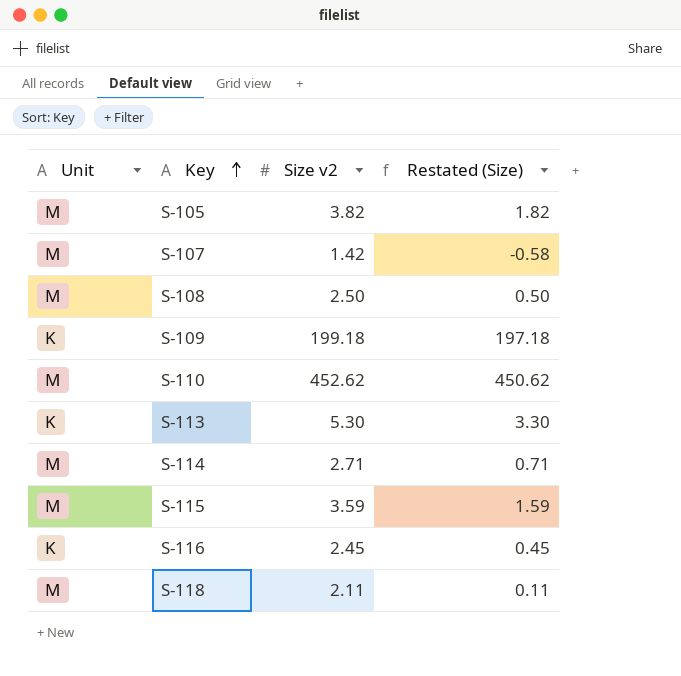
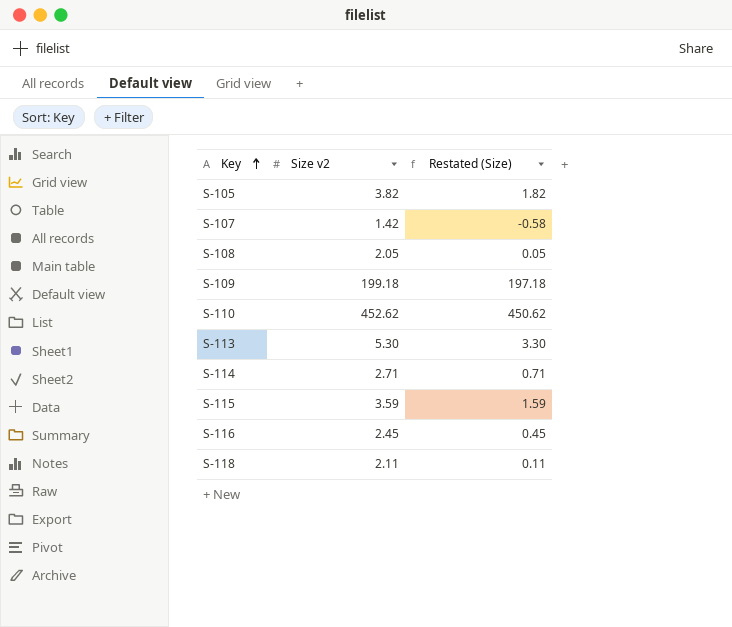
column Unit | position: 1 -> none
S-108 | Size v2: 2.50 -> 2.05
S-108 | Restated (Size): 0.50 -> 0.05

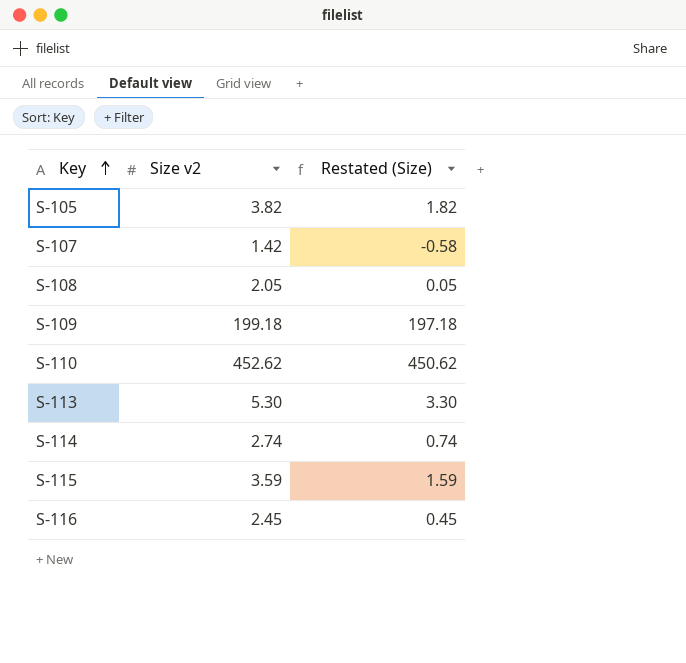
row S-118: 2.11 | 0.11 -> none
S-114 | Size v2: 2.71 -> 2.74
S-114 | Restated (Size): 0.71 -> 0.74

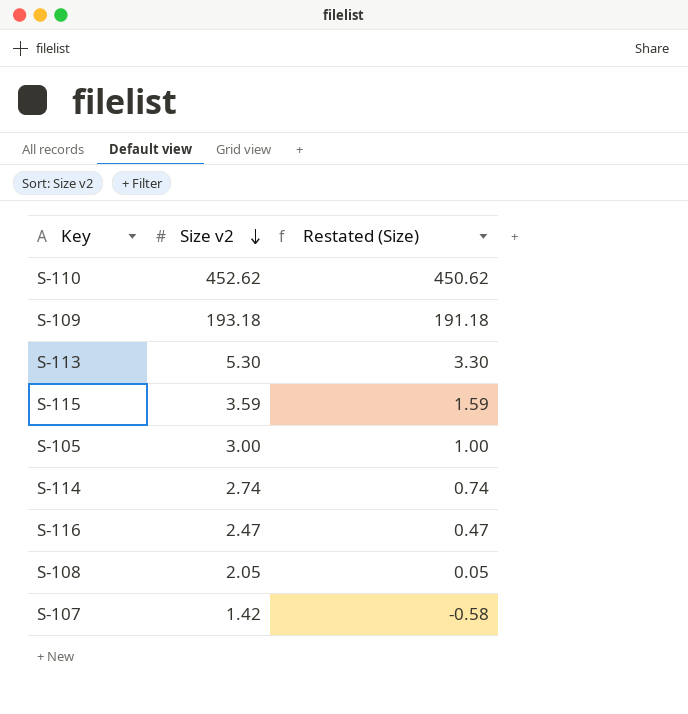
row order: Key ascending -> Size v2 descending
S-109 | Size v2: 199.18 -> 193.18
S-109 | Restated (Size): 197.18 -> 191.18
S-105 | Size v2: 3.82 -> 3.00
S-105 | Restated (Size): 1.82 -> 1.00
S-116 | Size v2: 2.45 -> 2.47
S-116 | Restated (Size): 0.45 -> 0.47

